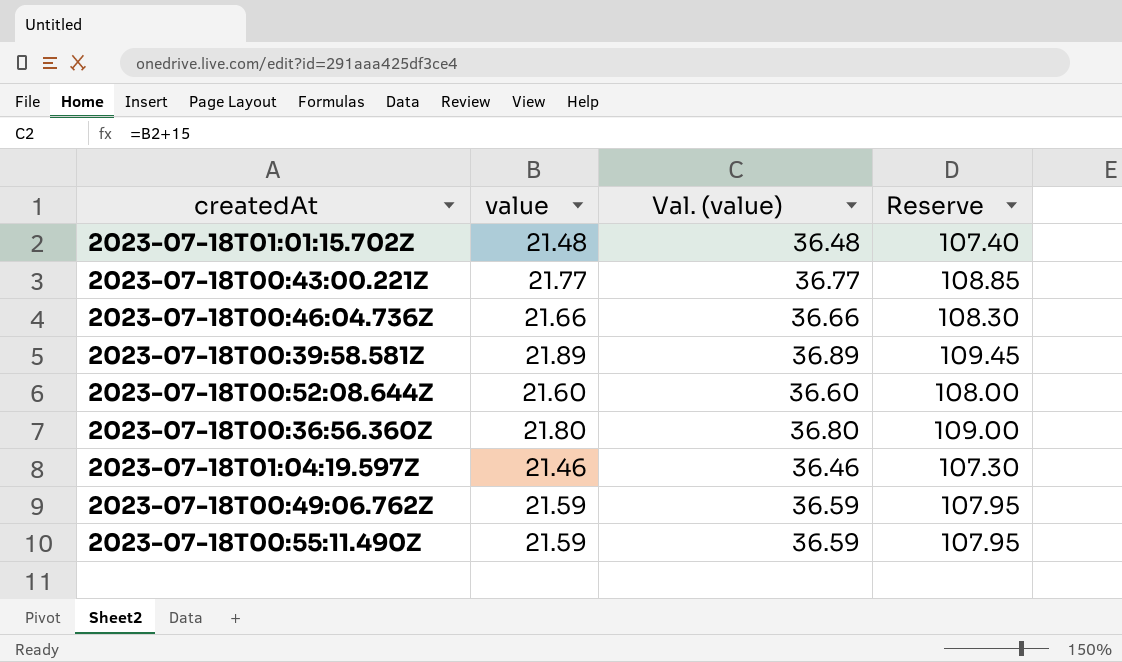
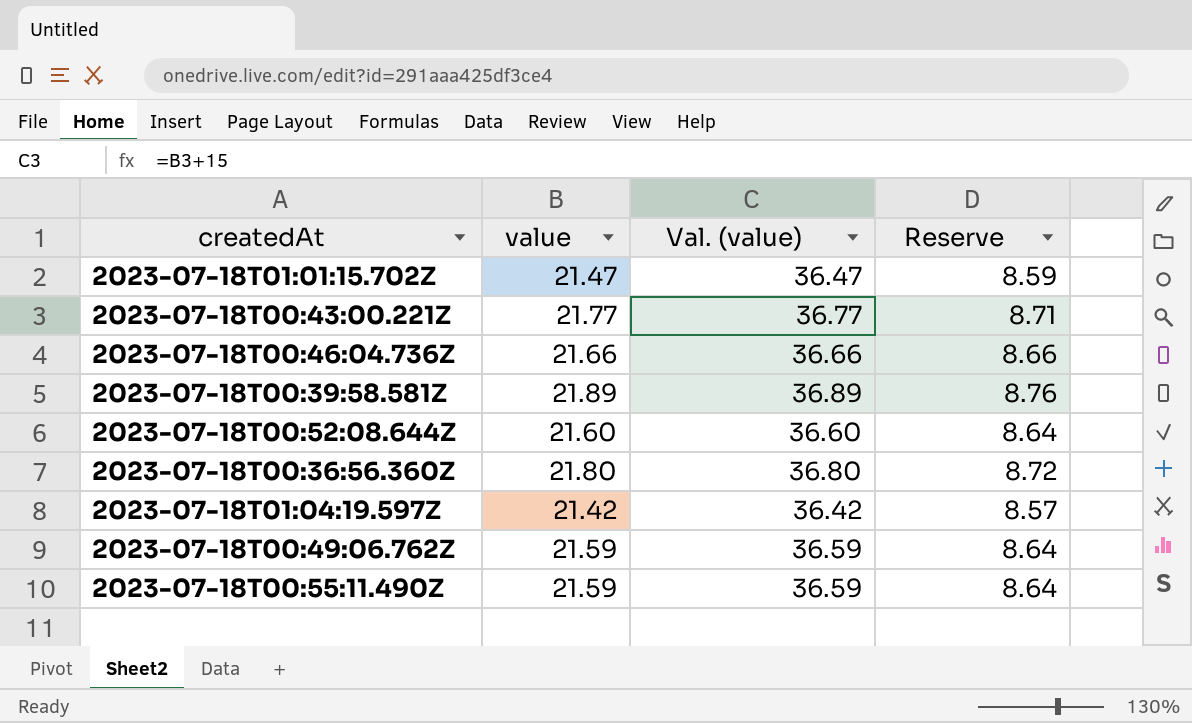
column Reserve | formula: [value] * 5 -> [value] * 0.4
2023-07-18T01:01:15.702Z | value: 21.48 -> 21.47
2023-07-18T01:01:15.702Z | Val. (value): 36.48 -> 36.47
2023-07-18T01:04:19.597Z | value: 21.46 -> 21.42
2023-07-18T01:04:19.597Z | Val. (value): 36.46 -> 36.42

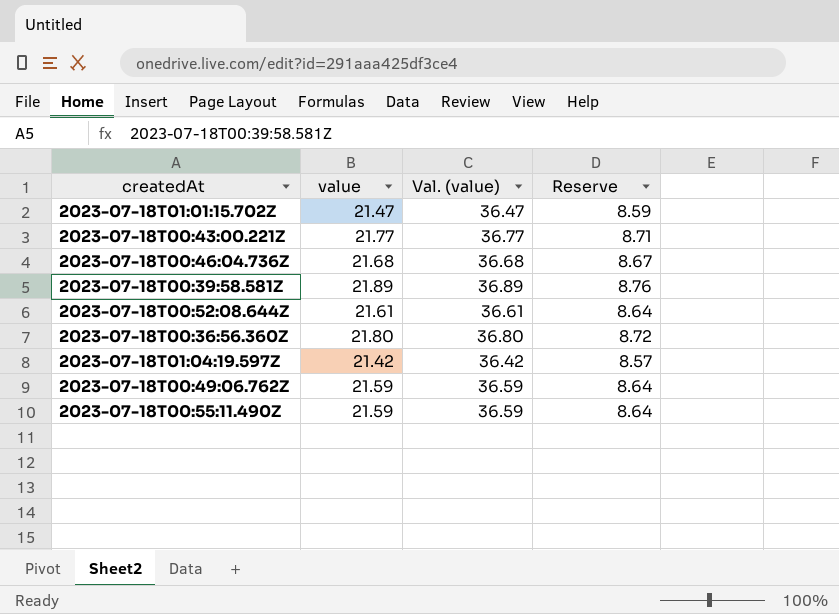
2023-07-18T00:46:04.736Z | value: 21.66 -> 21.68
2023-07-18T00:46:04.736Z | Val. (value): 36.66 -> 36.68
2023-07-18T00:46:04.736Z | Reserve: 8.66 -> 8.67
2023-07-18T00:52:08.644Z | value: 21.60 -> 21.61
2023-07-18T00:52:08.644Z | Val. (value): 36.60 -> 36.61

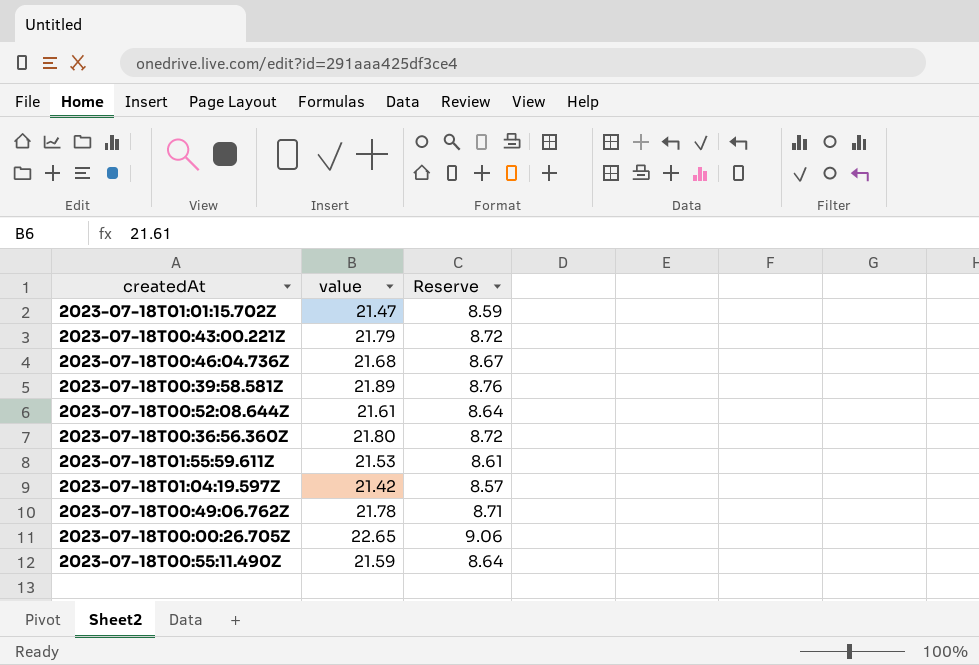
column Val. (value) | formula: [value] + 15 -> none
2023-07-18T00:43:00.221Z | value: 21.77 -> 21.79
2023-07-18T00:43:00.221Z | Reserve: 8.71 -> 8.72
row 2023-07-18T01:55:59.611Z: none -> 21.53 | 8.61
2023-07-18T00:49:06.762Z | value: 21.59 -> 21.78
2023-07-18T00:49:06.762Z | Reserve: 8.64 -> 8.71
row 2023-07-18T00:00:26.705Z: none -> 22.65 | 9.06

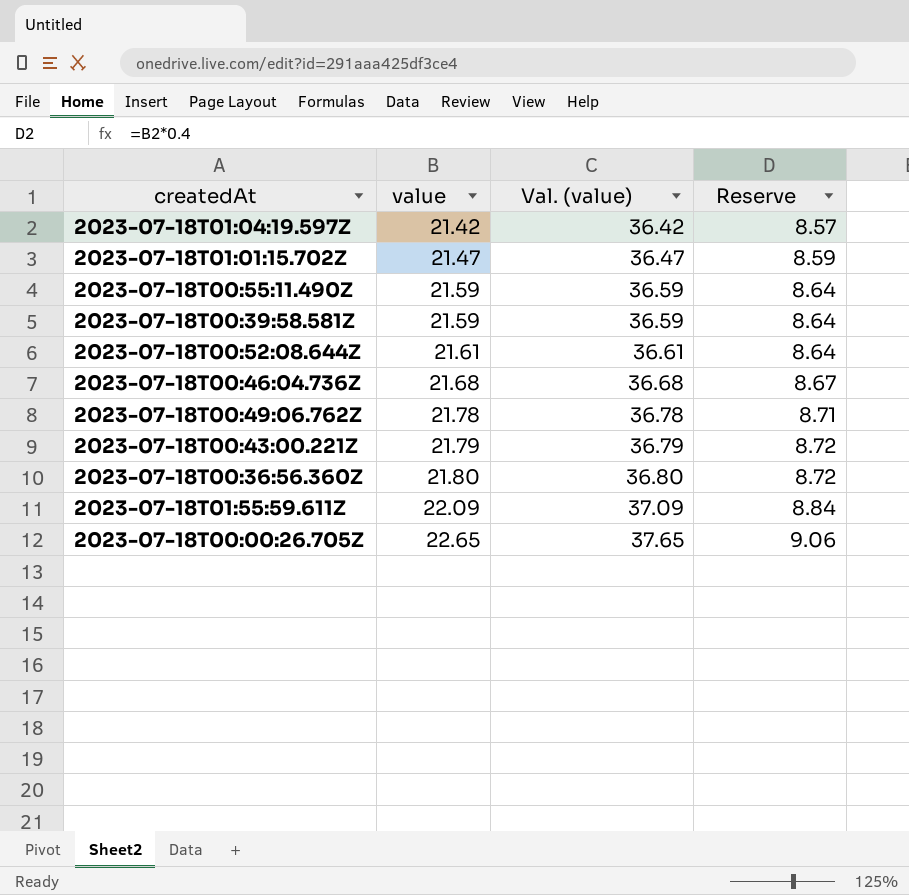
row order: none -> value ascending
column Val. (value) | formula: none -> [value] + 15
2023-07-18T00:39:58.581Z | value: 21.89 -> 21.59
2023-07-18T00:39:58.581Z | Reserve: 8.76 -> 8.64
2023-07-18T01:55:59.611Z | value: 21.53 -> 22.09
2023-07-18T01:55:59.611Z | Reserve: 8.61 -> 8.84

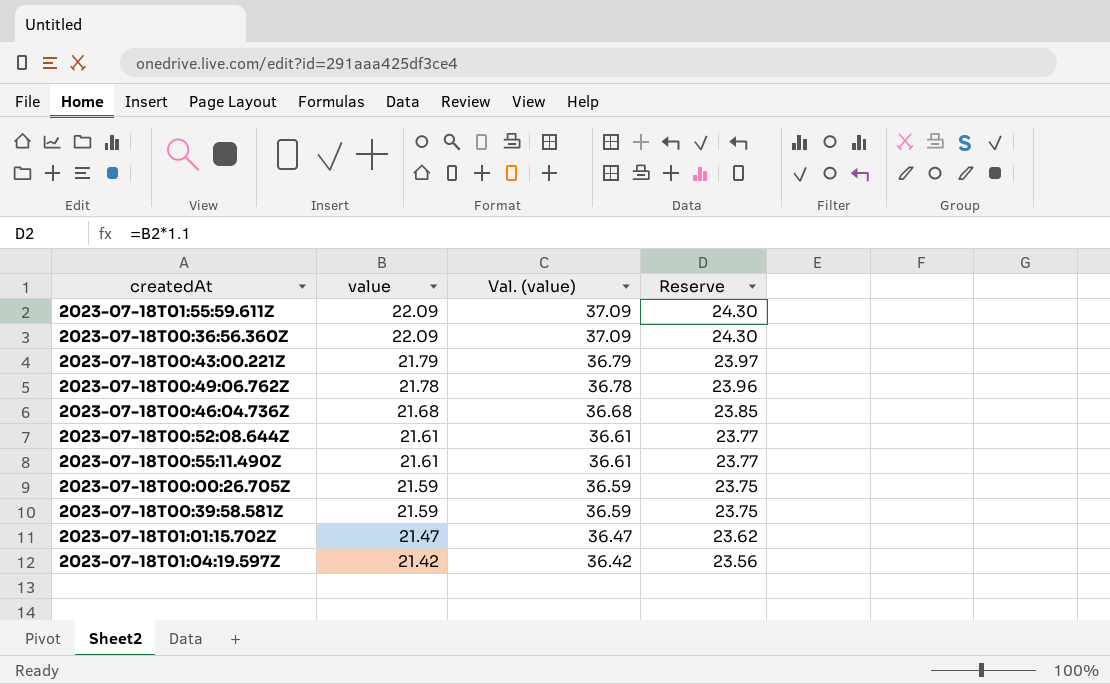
row order: value ascending -> value descending
column Reserve | formula: [value] * 0.4 -> [value] * 1.1
2023-07-18T00:36:56.360Z | value: 21.80 -> 22.09
2023-07-18T00:36:56.360Z | Val. (value): 36.80 -> 37.09
2023-07-18T00:55:11.490Z | value: 21.59 -> 21.61
2023-07-18T00:55:11.490Z | Val. (value): 36.59 -> 36.61
2023-07-18T00:00:26.705Z | value: 22.65 -> 21.59
2023-07-18T00:00:26.705Z | Val. (value): 37.65 -> 36.59

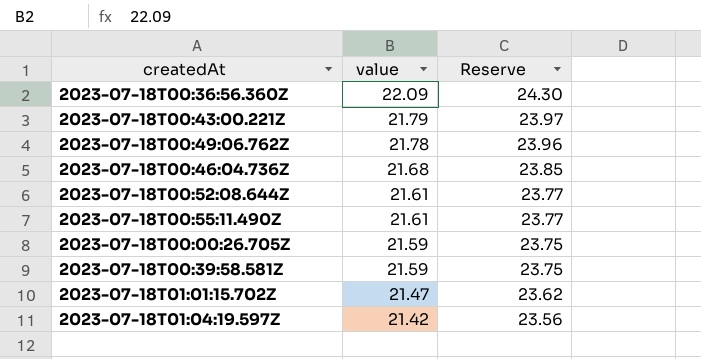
column Val. (value) | formula: [value] + 15 -> none
row 2023-07-18T01:55:59.611Z: 22.09 | 37.09 | 24.30 -> none

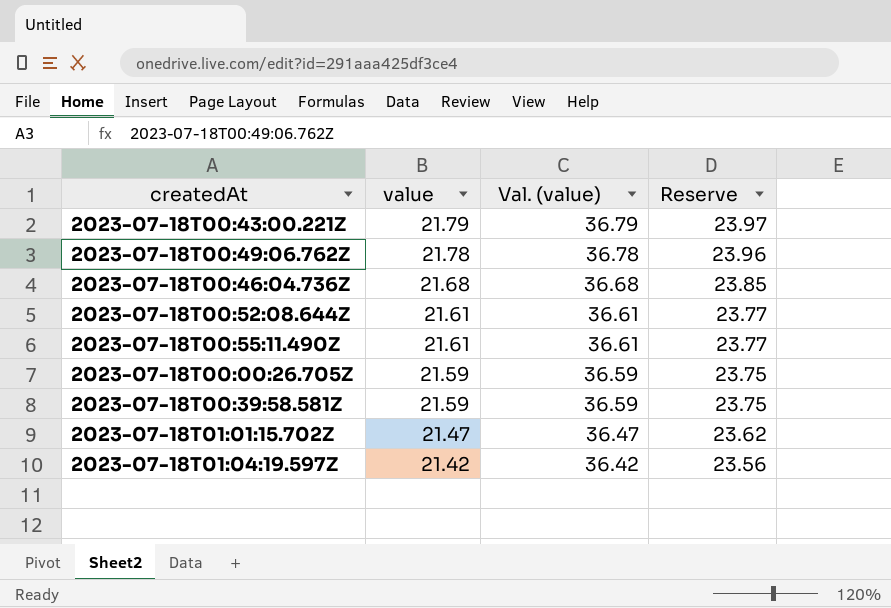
column Val. (value) | formula: none -> [value] + 15
row 2023-07-18T00:36:56.360Z: 22.09 | 24.30 -> none

